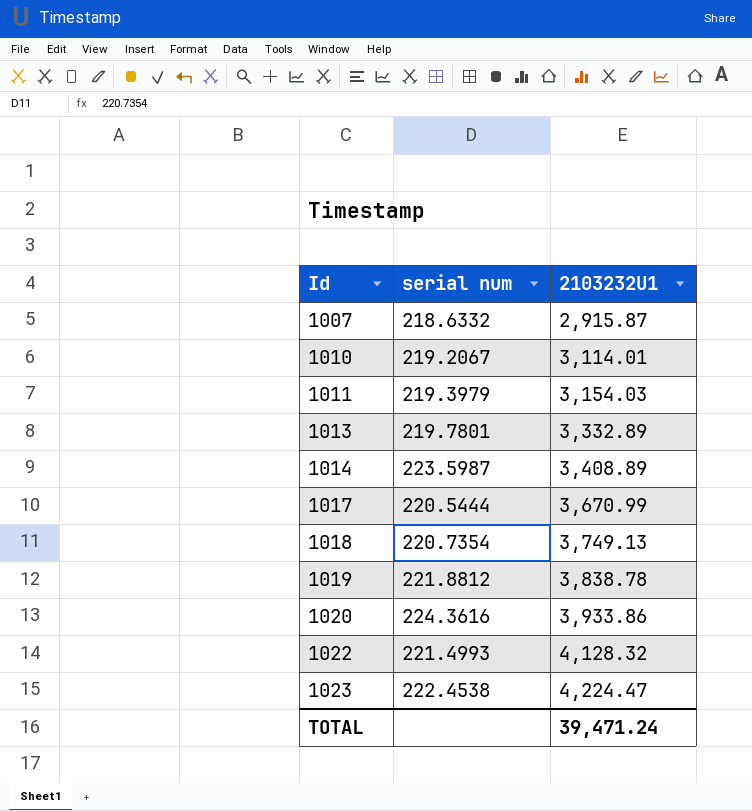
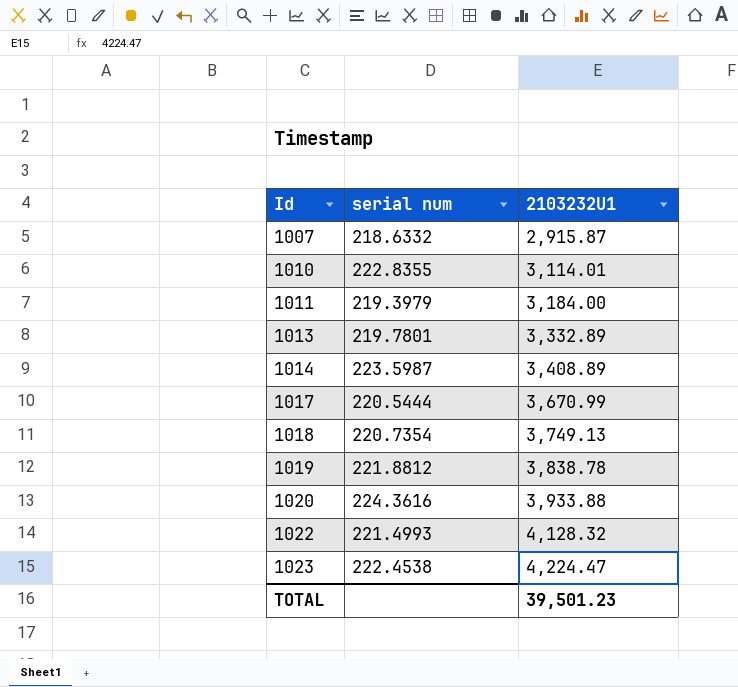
1010 | serial num: 219.2067 -> 222.8355
1011 | 2103232U1: 3,154.03 -> 3,184.00
1020 | 2103232U1: 3,933.86 -> 3,933.88
TOTAL | 2103232U1: 39,471.24 -> 39,501.23

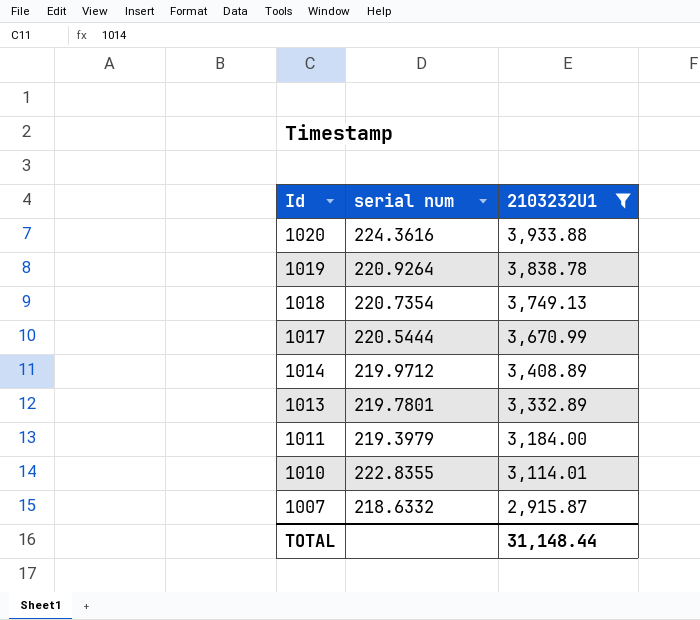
filter: none -> 2103232U1 <= 3,933.88
row order: Id ascending -> Id descending
1019 | serial num: 221.8812 -> 220.9264
1014 | serial num: 223.5987 -> 219.9712
TOTAL | 2103232U1: 39,501.23 -> 31,148.44

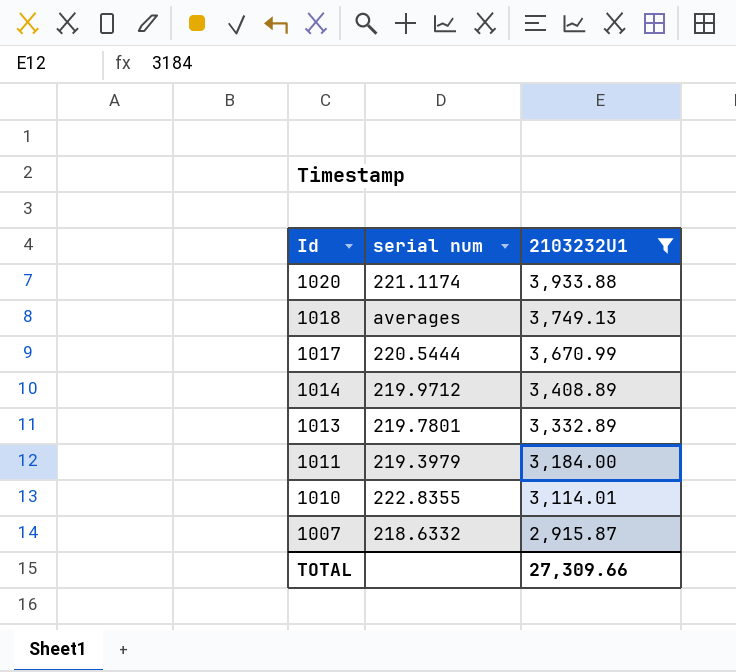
row 1019: 220.9264 | 3,838.78 -> none
1020 | serial num: 224.3616 -> 221.1174
1018 | serial num: 220.7354 -> averages
TOTAL | 2103232U1: 31,148.44 -> 27,309.66

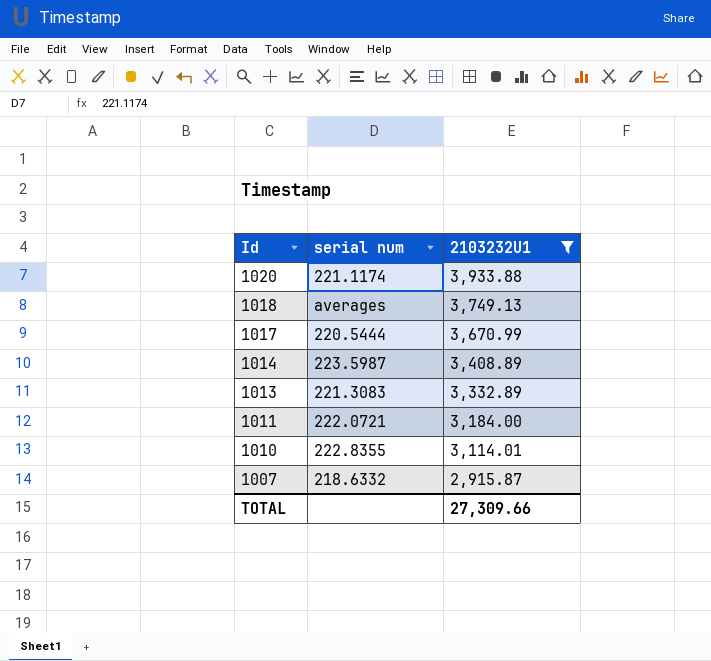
1014 | serial num: 219.9712 -> 223.5987
1013 | serial num: 219.7801 -> 221.3083
1011 | serial num: 219.3979 -> 222.0721

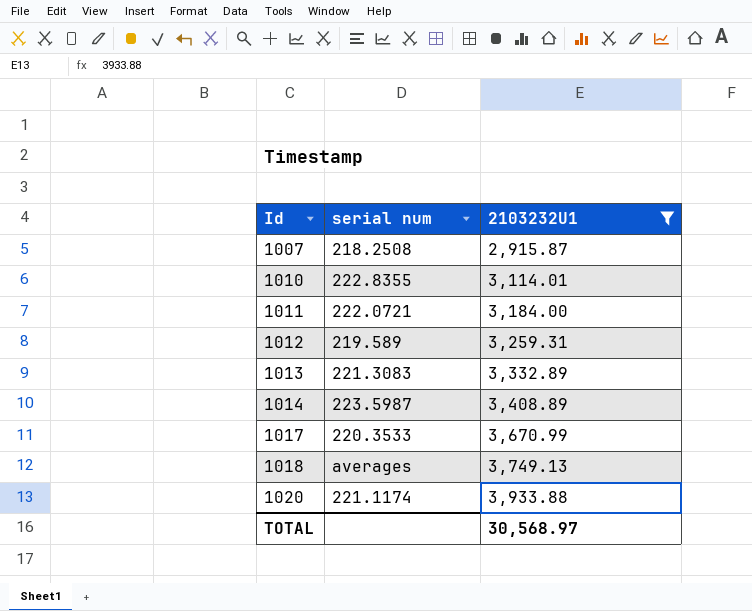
row order: Id descending -> Id ascending
1007 | serial num: 218.6332 -> 218.2508
row 1012: none -> 219.589 | 3,259.31
1017 | serial num: 220.5444 -> 220.3533
TOTAL | 2103232U1: 27,309.66 -> 30,568.97

